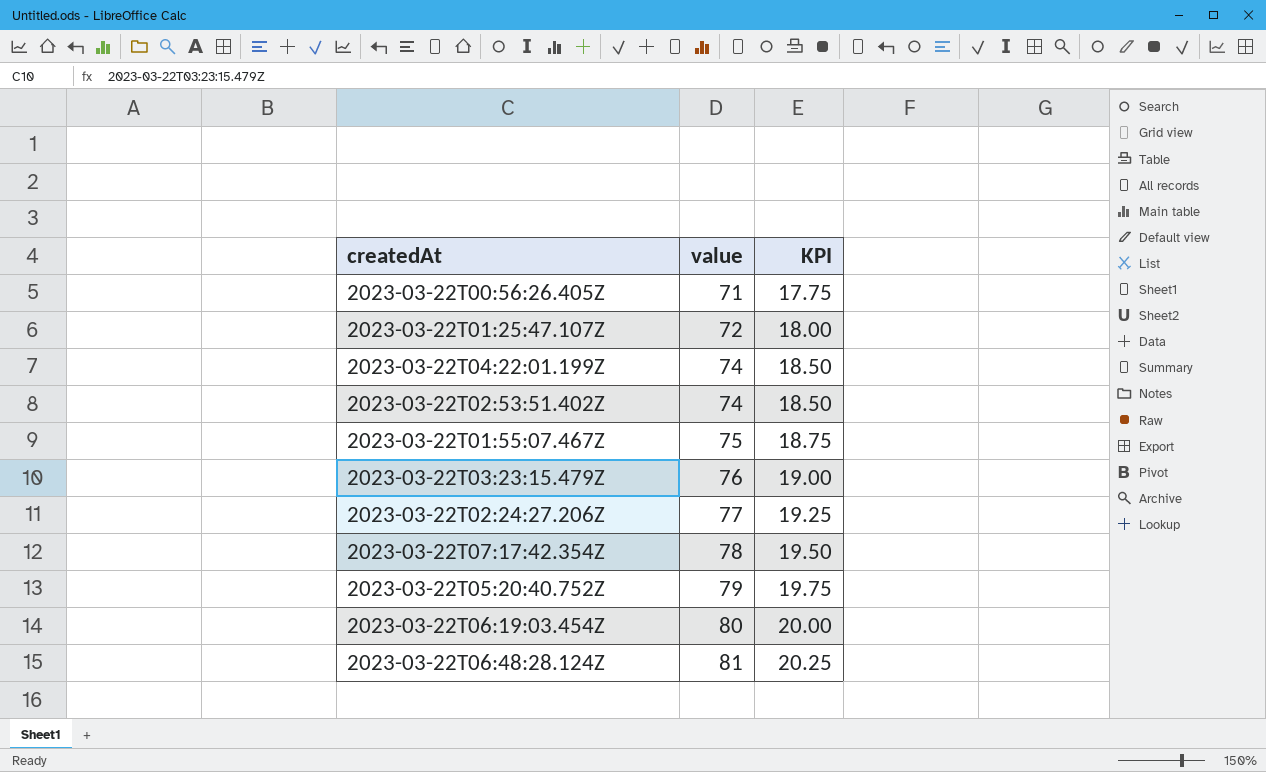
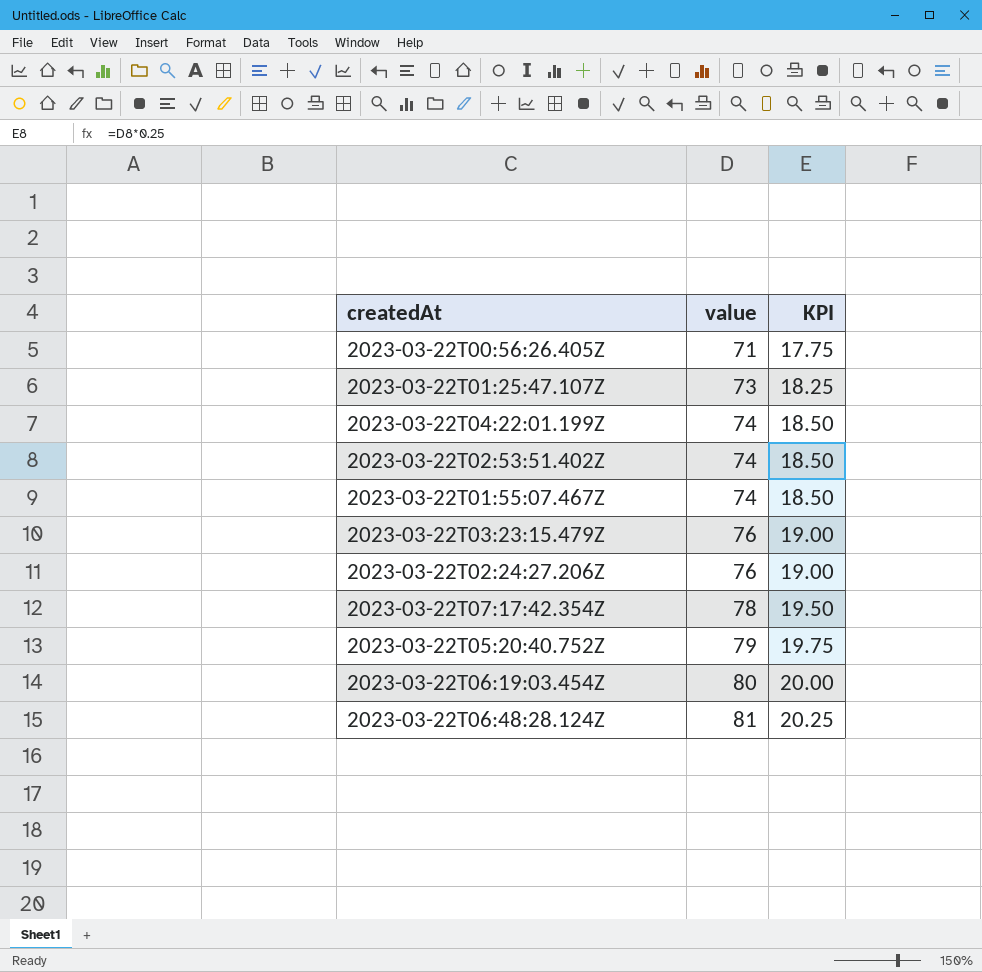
2023-03-22T01:25:47.107Z | value: 72 -> 73
2023-03-22T01:25:47.107Z | KPI: 18.00 -> 18.25
2023-03-22T01:55:07.467Z | value: 75 -> 74
2023-03-22T01:55:07.467Z | KPI: 18.75 -> 18.50
2023-03-22T02:24:27.206Z | value: 77 -> 76
2023-03-22T02:24:27.206Z | KPI: 19.25 -> 19.00

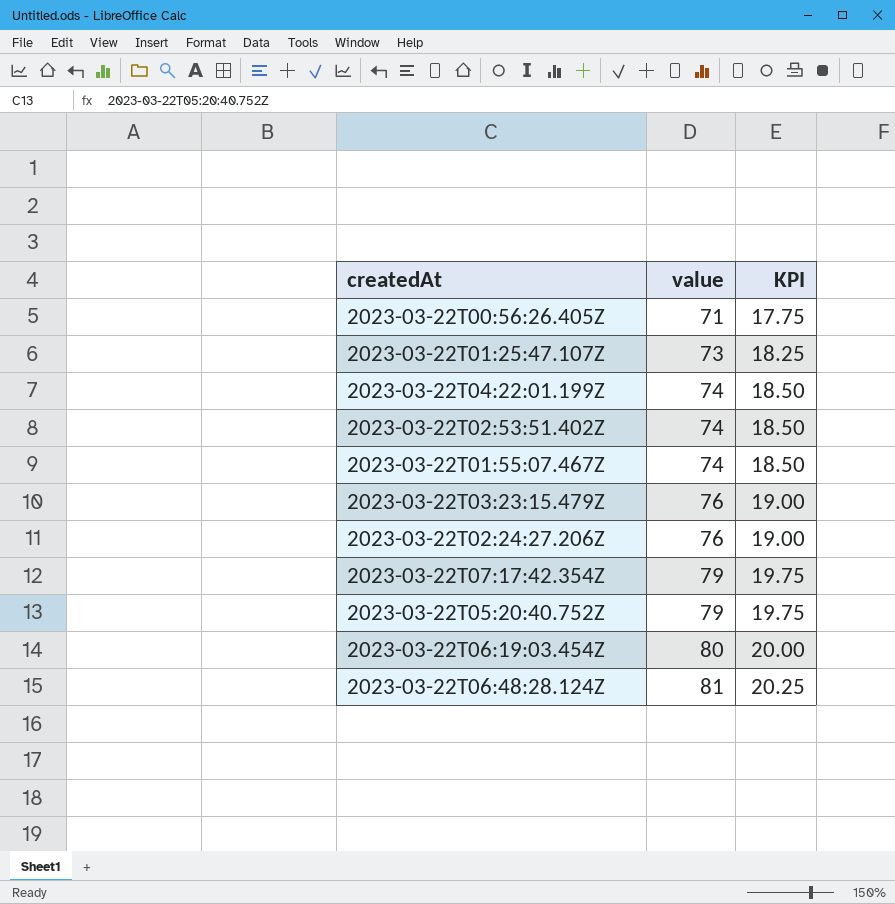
2023-03-22T07:17:42.354Z | value: 78 -> 79
2023-03-22T07:17:42.354Z | KPI: 19.50 -> 19.75

